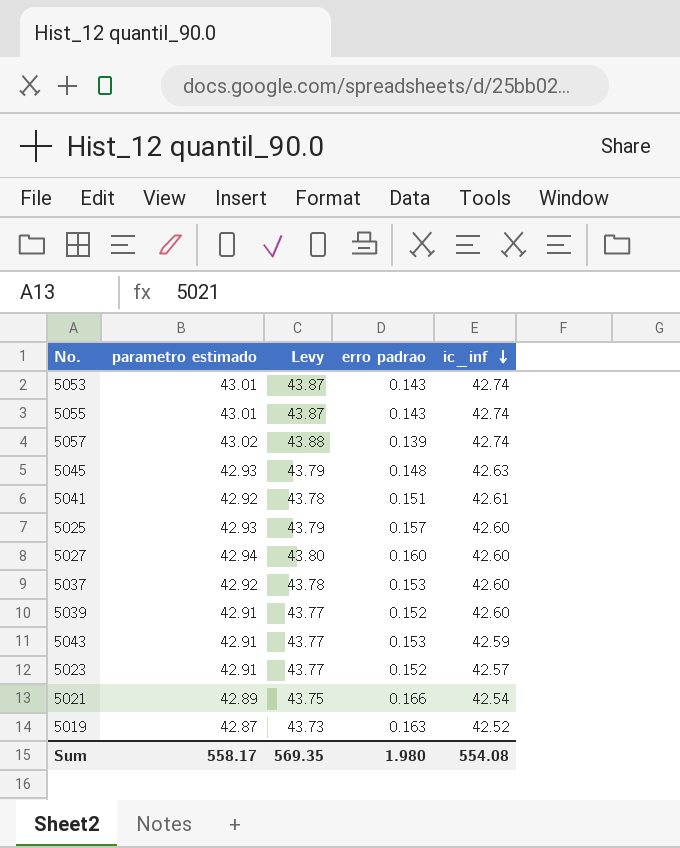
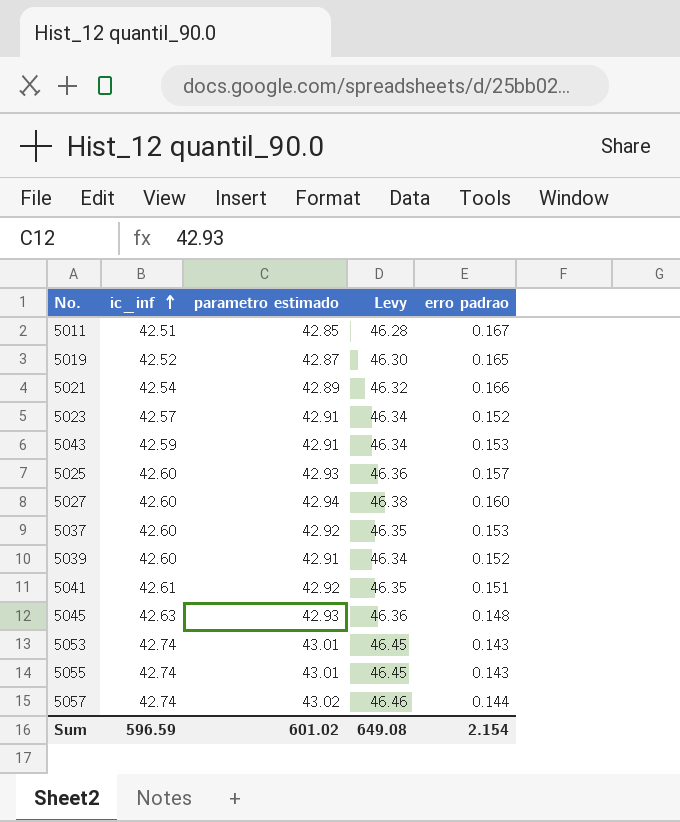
row order: ic_inf descending -> ic_inf ascending
column ic_inf | position: 5 -> 2
column Levy | formula: [parametro estimado] * 1.02 -> [parametro estimado] * 1.08
row 5011: none -> 42.51 | 42.85 | 46.28 | 0.167
5019 | erro padrao: 0.163 -> 0.165
5057 | erro padrao: 0.139 -> 0.144
Sum | ic_inf: 554.08 -> 596.59
Sum | parametro estimado: 558.17 -> 601.02
Sum | Levy: 569.35 -> 649.08
Sum | erro padrao: 1.980 -> 2.154

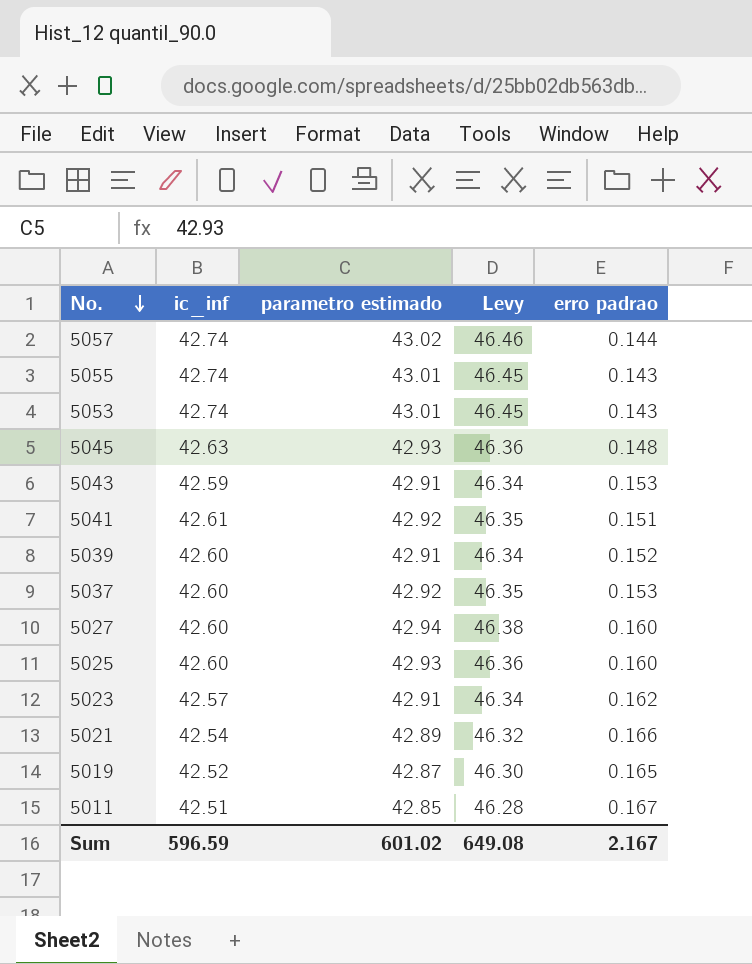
row order: ic_inf ascending -> No. descending
5025 | erro padrao: 0.157 -> 0.160
5023 | erro padrao: 0.152 -> 0.162
Sum | erro padrao: 2.154 -> 2.167

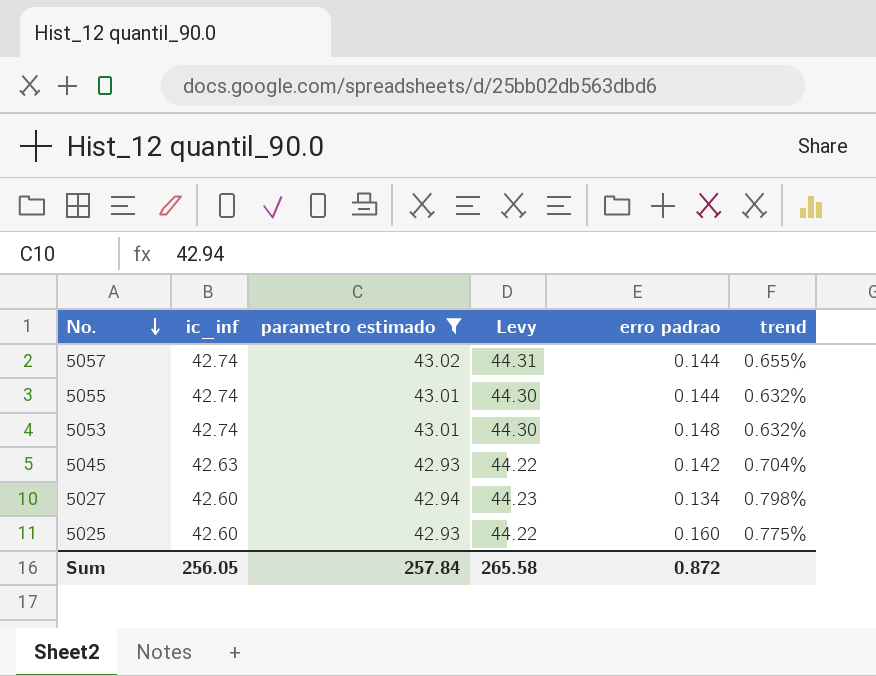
filter: none -> parametro estimado >= 42.93
column Levy | formula: [parametro estimado] * 1.08 -> [parametro estimado] * 1.03
column trend | formula: none -> ([parametro estimado] - [ic_inf]) / [ic_inf]
5055 | erro padrao: 0.143 -> 0.144
5053 | erro padrao: 0.143 -> 0.148
5045 | erro padrao: 0.148 -> 0.142
5027 | erro padrao: 0.160 -> 0.134
Sum | ic_inf: 596.59 -> 256.05
Sum | parametro estimado: 601.02 -> 257.84
Sum | Levy: 649.08 -> 265.58
Sum | erro padrao: 2.167 -> 0.872

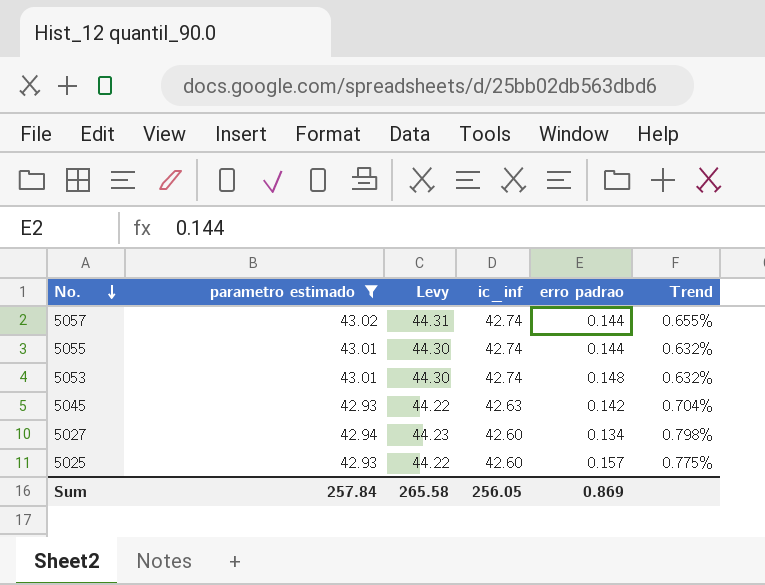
column ic_inf | position: 2 -> 4
column name: trend -> Trend
5025 | erro padrao: 0.160 -> 0.157
Sum | erro padrao: 0.872 -> 0.869

